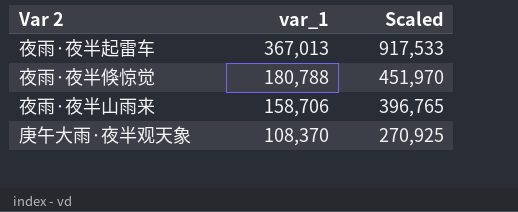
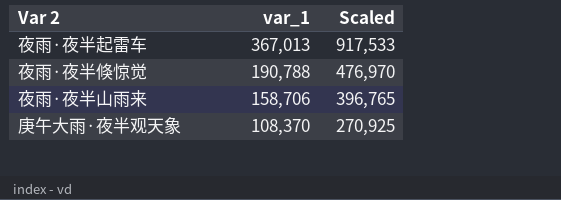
夜雨·夜半倏惊觉 | var_1: 180,788 -> 190,788
夜雨·夜半倏惊觉 | Scaled: 451,970 -> 476,970

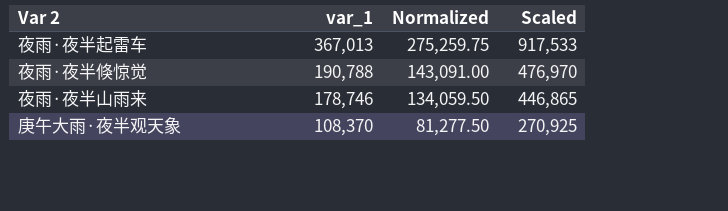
column Normalized | formula: none -> [var_1] * 0.75
夜雨·夜半山雨来 | var_1: 158,706 -> 178,746
夜雨·夜半山雨来 | Scaled: 396,765 -> 446,865

